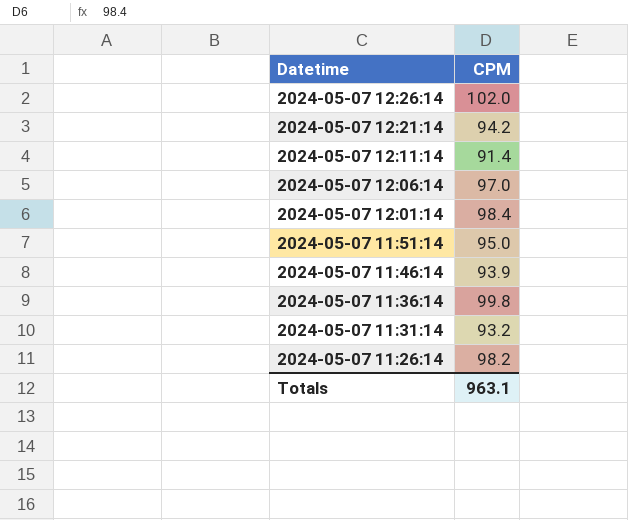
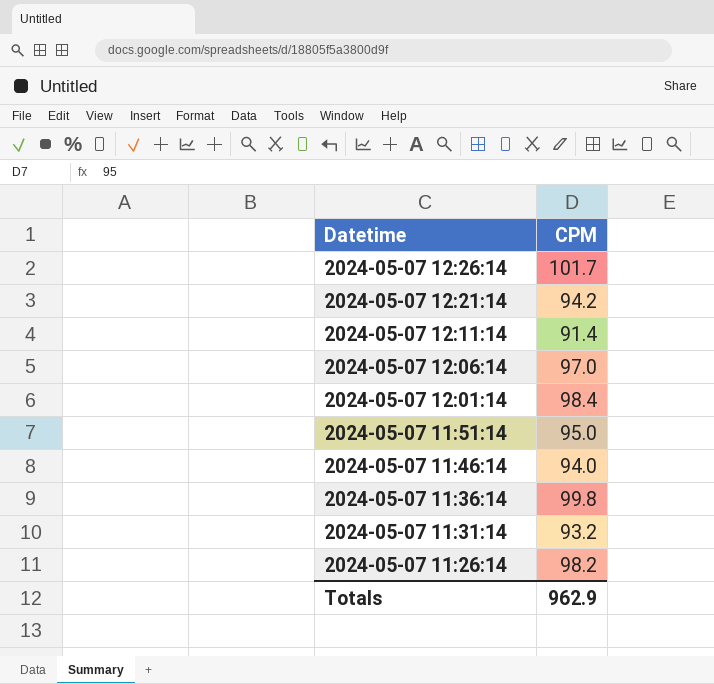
2024-05-07 12:26:14 | CPM: 102.0 -> 101.7
2024-05-07 11:46:14 | CPM: 93.9 -> 94.0
Totals | CPM: 963.1 -> 962.9

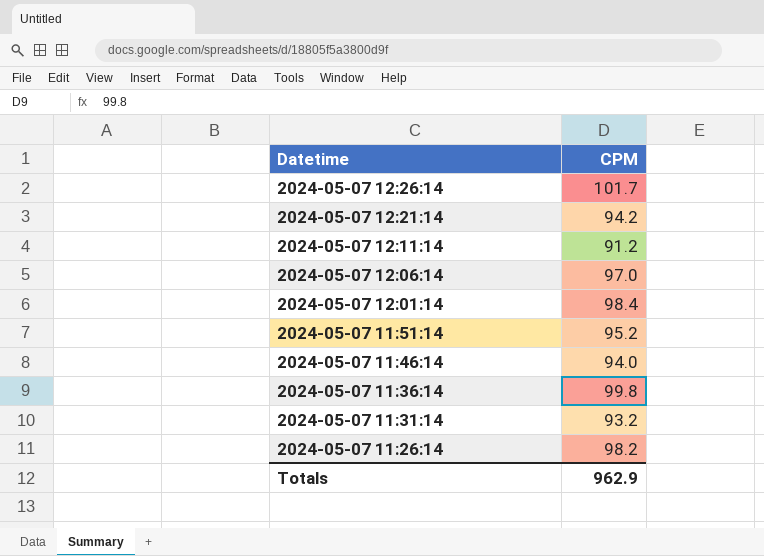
2024-05-07 12:11:14 | CPM: 91.4 -> 91.2
2024-05-07 11:51:14 | CPM: 95.0 -> 95.2

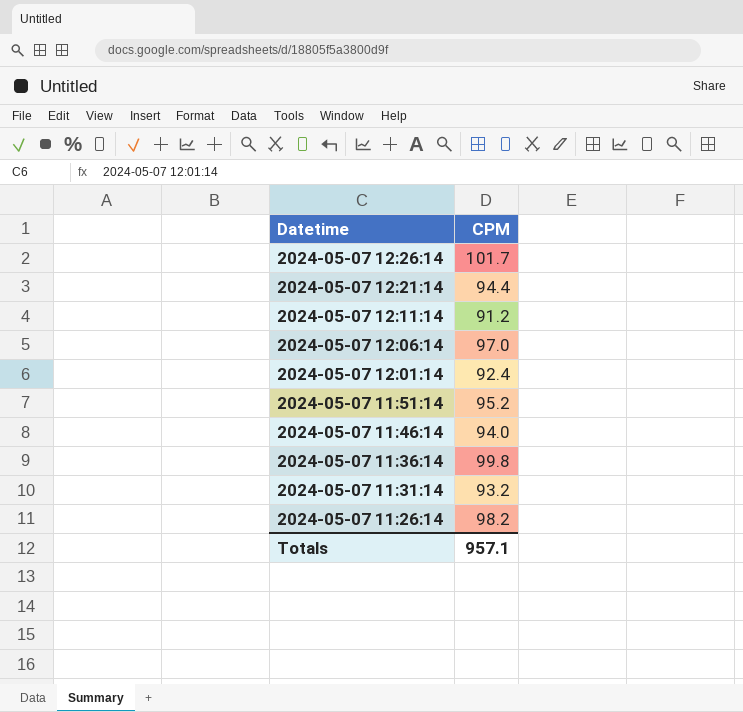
2024-05-07 12:21:14 | CPM: 94.2 -> 94.4
2024-05-07 12:01:14 | CPM: 98.4 -> 92.4
Totals | CPM: 962.9 -> 957.1

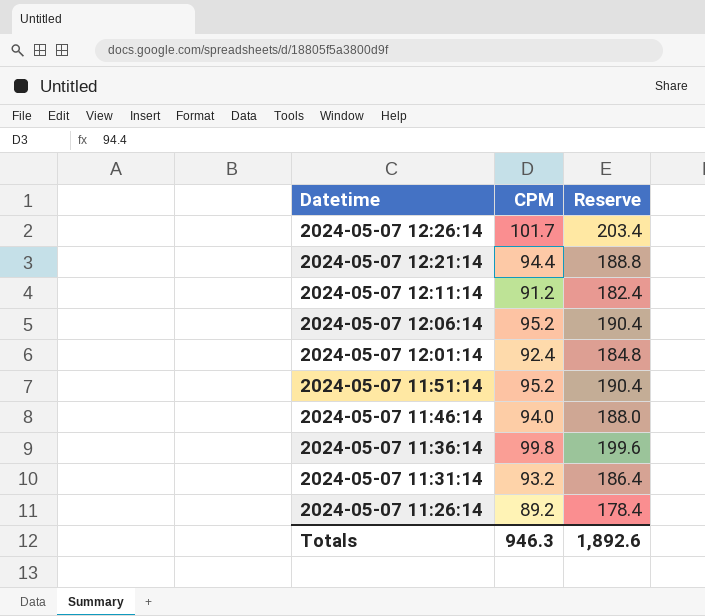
column Reserve | formula: none -> [CPM] * 2
2024-05-07 12:06:14 | CPM: 97.0 -> 95.2
2024-05-07 11:26:14 | CPM: 98.2 -> 89.2
Totals | CPM: 957.1 -> 946.3

